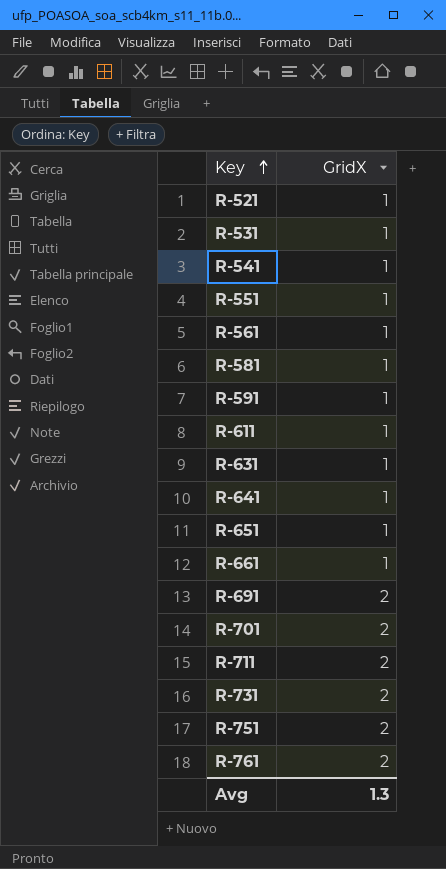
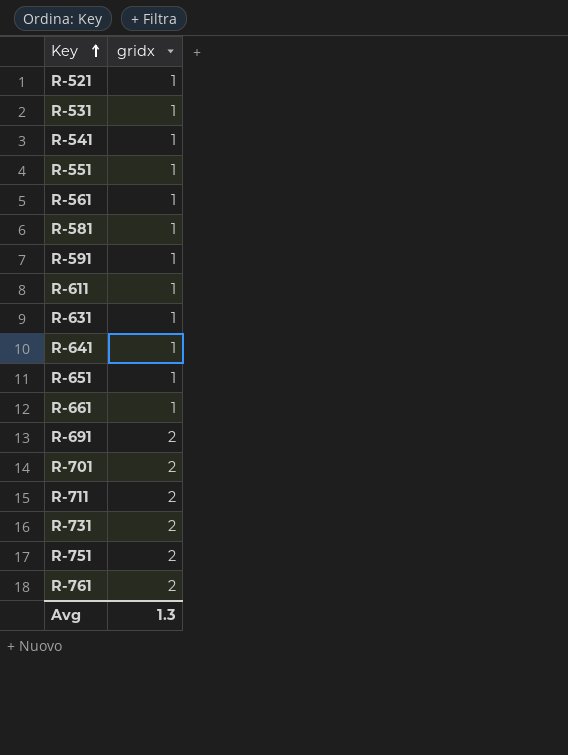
column name: GridX -> gridx

